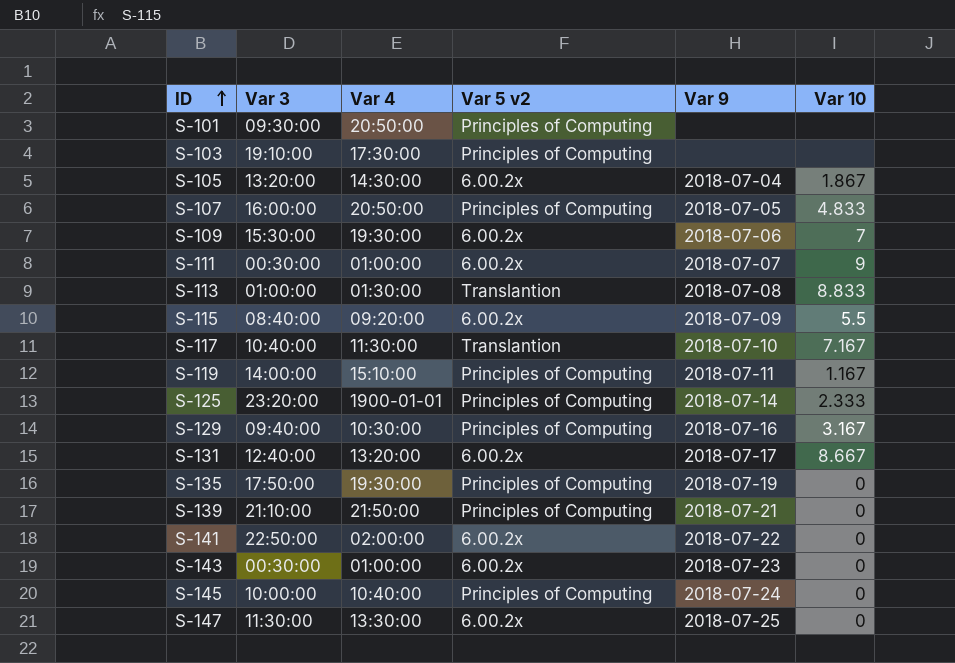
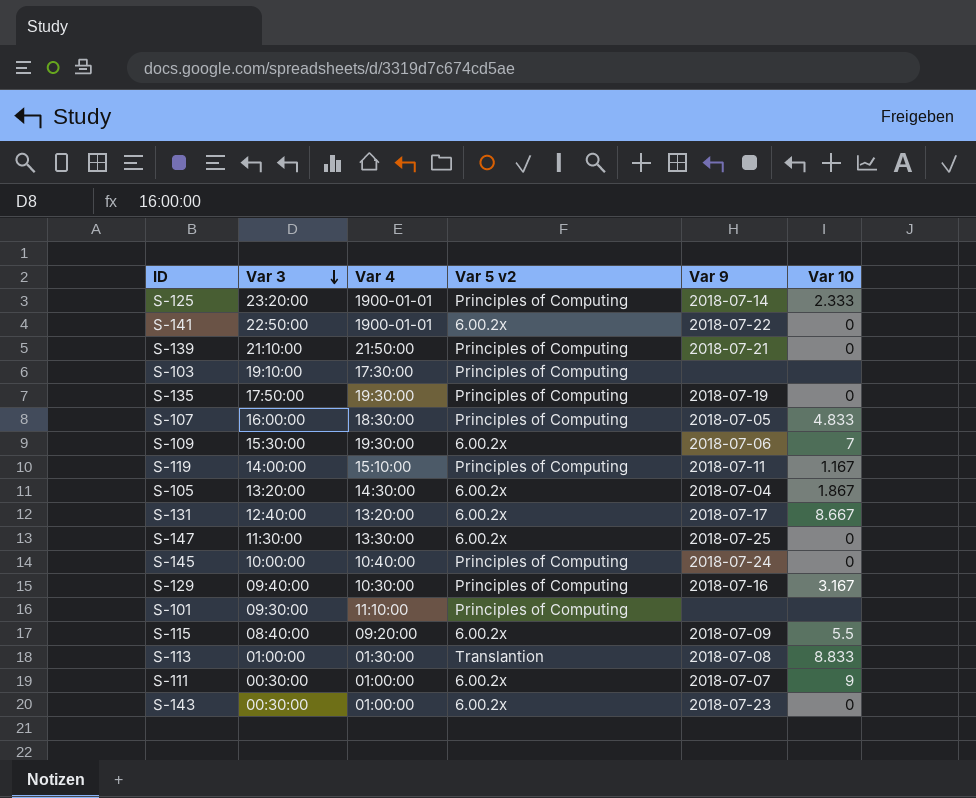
row order: ID ascending -> Var 3 descending
row S-117: 10:40:00 | 11:30:00 | Translantion | 2018-07-10 | 7.167 -> none
S-141 | Var 4: 02:00:00 -> 1900-01-01
S-107 | Var 4: 20:50:00 -> 18:30:00
S-101 | Var 4: 20:50:00 -> 11:10:00

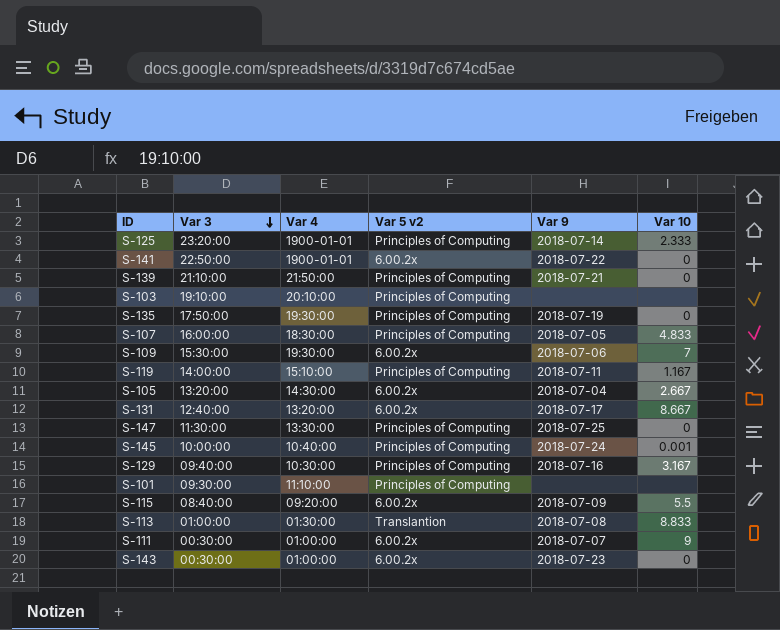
S-103 | Var 4: 17:30:00 -> 20:10:00
S-105 | Var 10: 1.867 -> 2.667
S-147 | Var 5 v2: 6.00.2x -> Principles of Computing
S-145 | Var 10: 0 -> 0.001

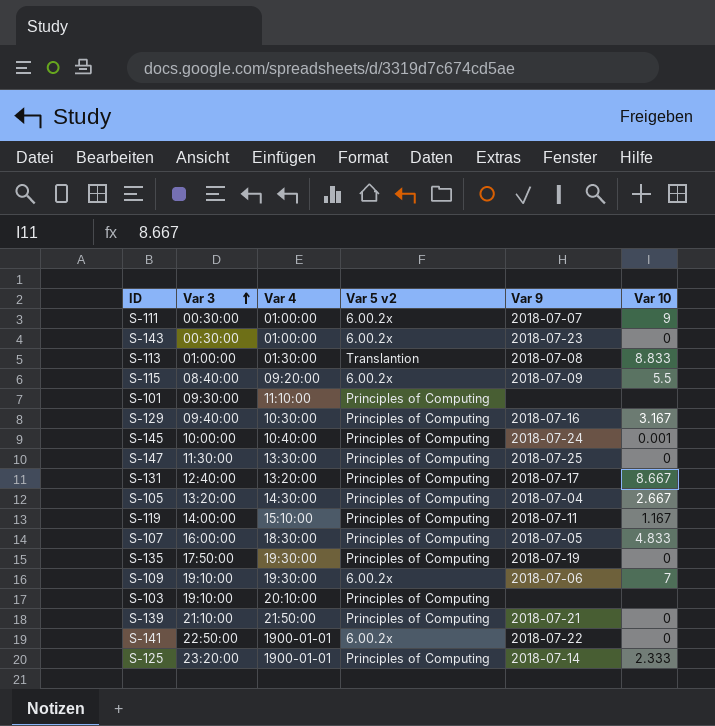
row order: Var 3 descending -> Var 3 ascending
S-131 | Var 5 v2: 6.00.2x -> Principles of Computing
S-105 | Var 5 v2: 6.00.2x -> Principles of Computing
S-109 | Var 3: 15:30:00 -> 19:10:00

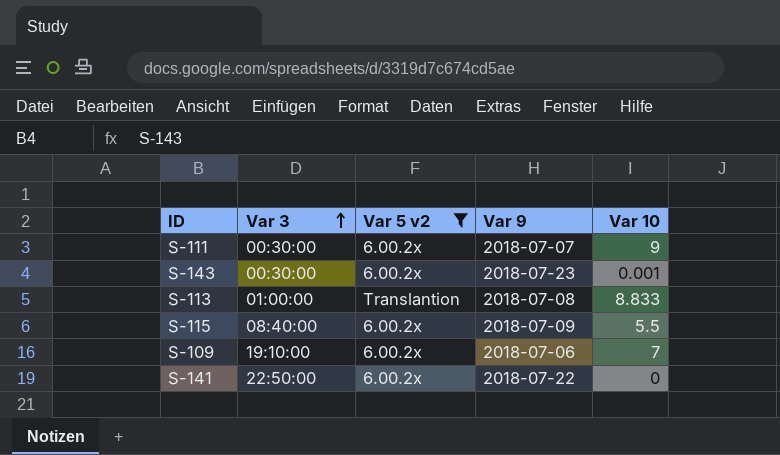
filter: none -> Var 5 v2 != Principles of Computing
column Var 4 | position: 3 -> none
S-143 | Var 10: 0 -> 0.001

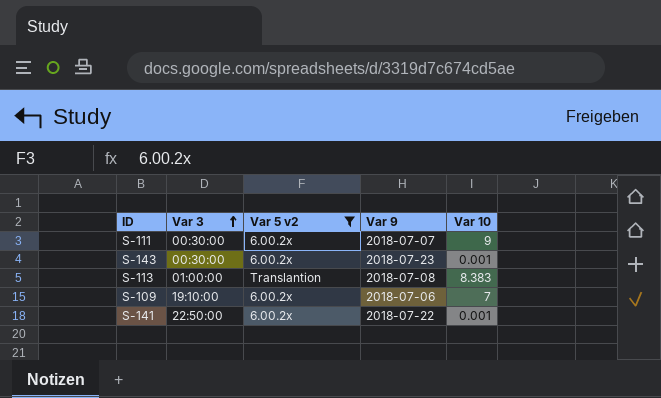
row S-115: 08:40:00 | 6.00.2x | 2018-07-09 | 5.5 -> none
S-113 | Var 10: 8.833 -> 8.383
S-141 | Var 10: 0 -> 0.001

